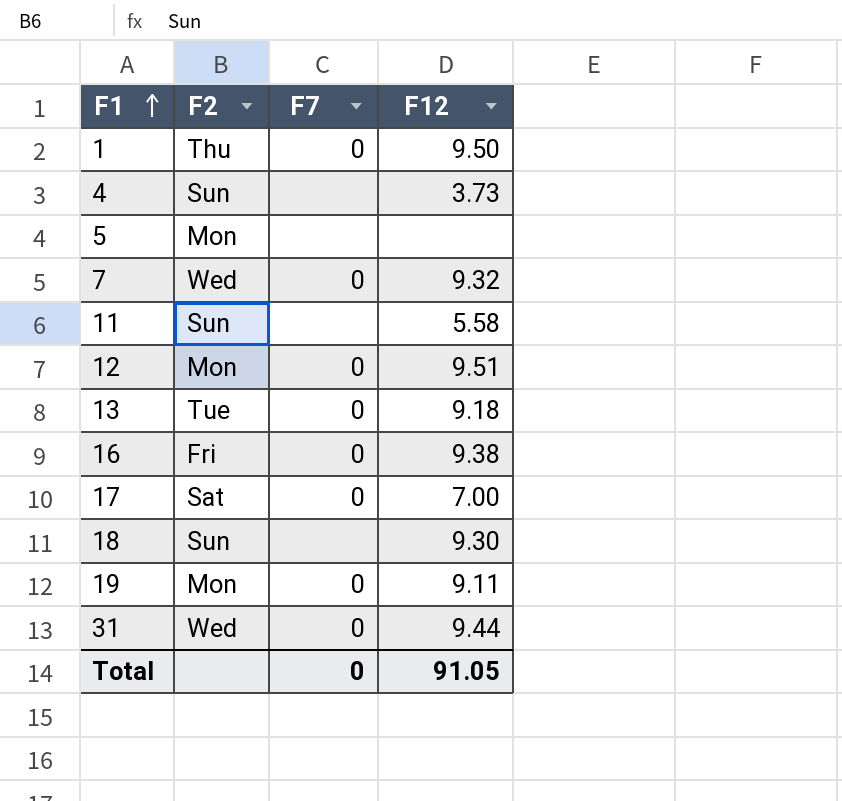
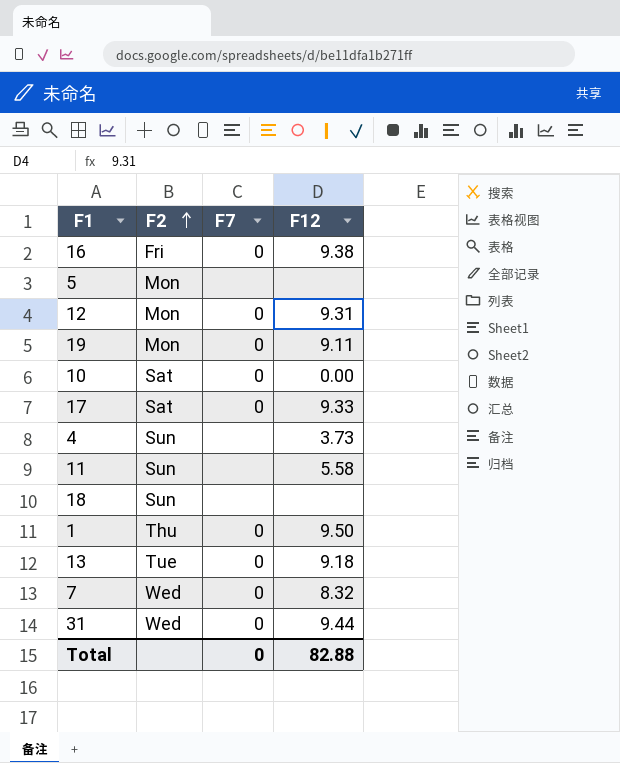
row order: F1 ascending -> F2 ascending
12 | F12: 9.51 -> 9.31
row 10: none -> Sat | 0 | 0.00
17 | F12: 7.00 -> 9.33
18 | F12: 9.30 -> none
7 | F12: 9.32 -> 8.32
Total | F12: 91.05 -> 82.88

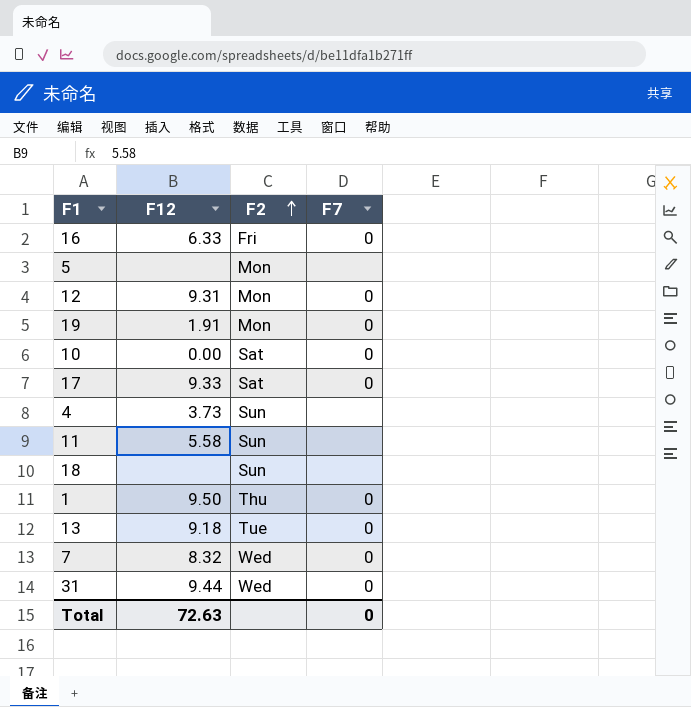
column F12 | position: 4 -> 2
16 | F12: 9.38 -> 6.33
19 | F12: 9.11 -> 1.91
Total | F12: 82.88 -> 72.63

